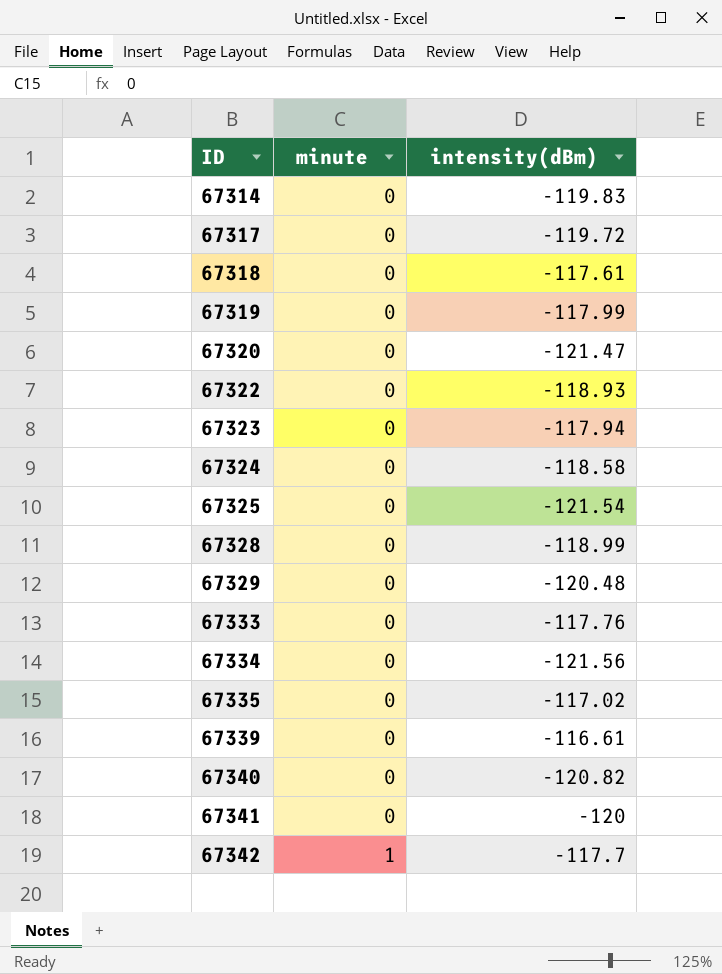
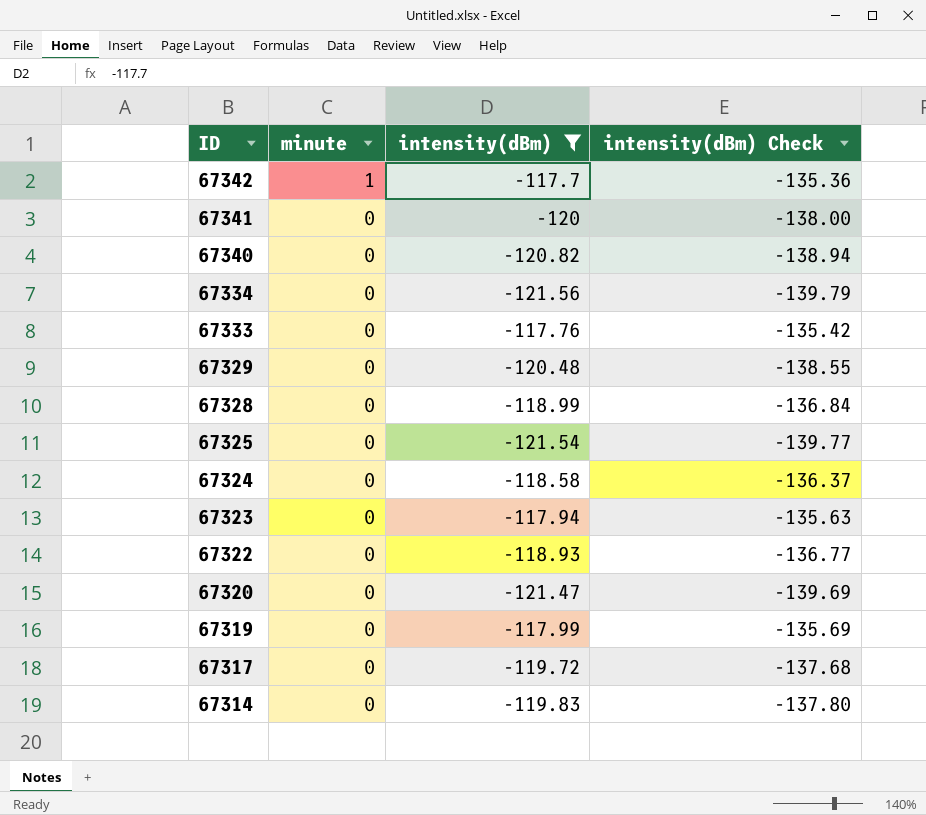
filter: none -> intensity(dBm) <= -117.7
row order: ID ascending -> ID descending
column intensity(dBm) Check | formula: none -> [intensity(dBm)] * 1.15

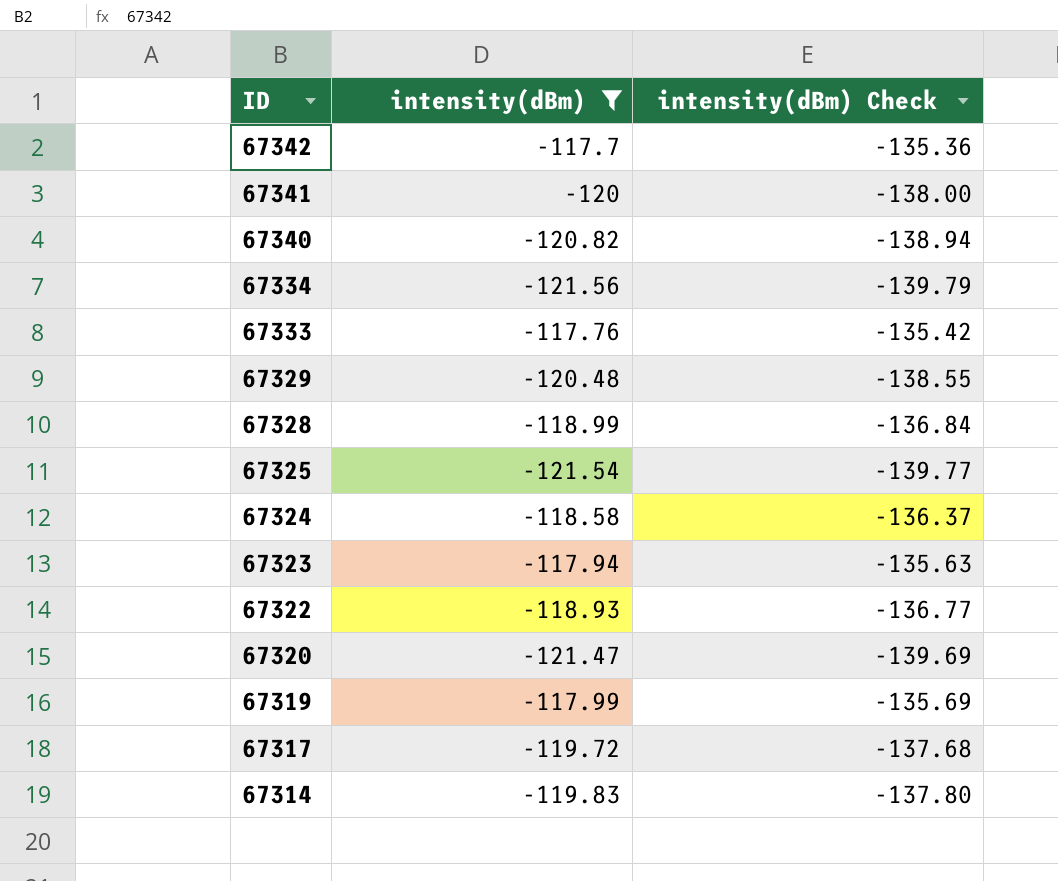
column minute | position: 2 -> none

